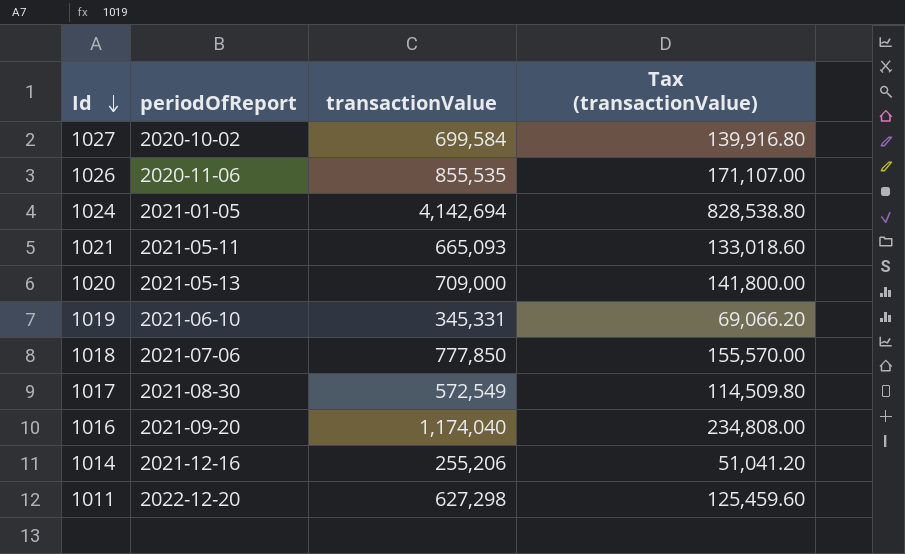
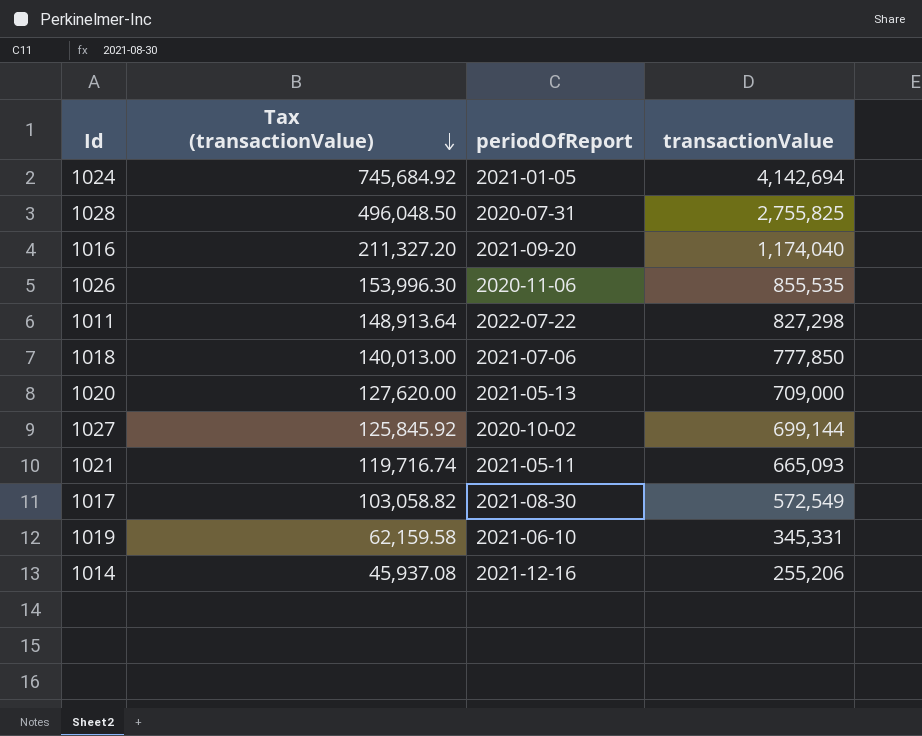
row order: Id descending -> Tax (transactionValue) descending
column Tax (transactionValue) | formula: [transactionValue] * 0.2 -> [transactionValue] * 0.18
column Tax (transactionValue) | position: 4 -> 2
row 1028: none -> 496,048.50 | 2020-07-31 | 2,755,825
1011 | periodOfReport: 2022-12-20 -> 2022-07-22
1011 | transactionValue: 627,298 -> 827,298
1027 | transactionValue: 699,584 -> 699,144

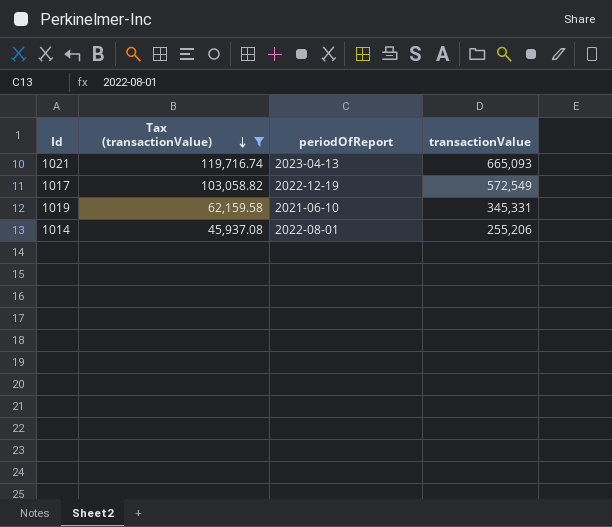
filter: none -> Tax (transactionValue) <= 119,716.74
1021 | periodOfReport: 2021-05-11 -> 2023-04-13
1017 | periodOfReport: 2021-08-30 -> 2022-12-19
1014 | periodOfReport: 2021-12-16 -> 2022-08-01

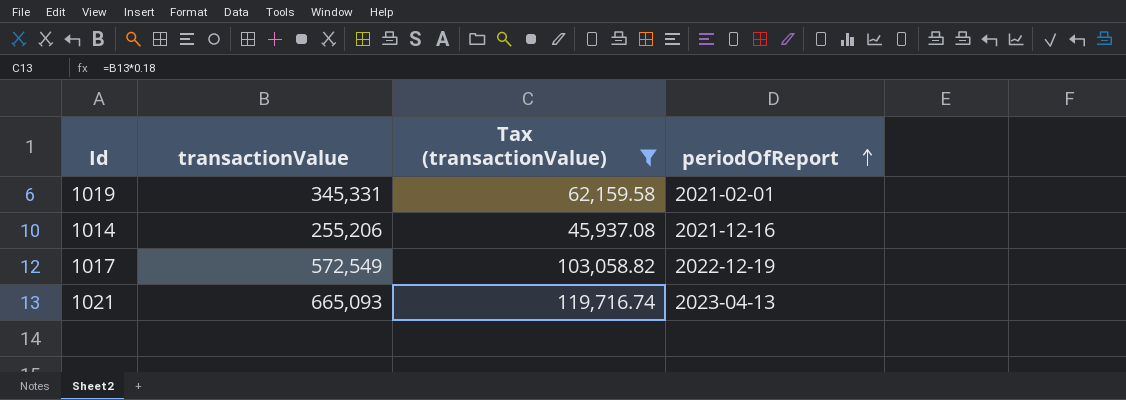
row order: Tax (transactionValue) descending -> periodOfReport ascending
column transactionValue | position: 4 -> 2
1019 | periodOfReport: 2021-06-10 -> 2021-02-01
1014 | periodOfReport: 2022-08-01 -> 2021-12-16

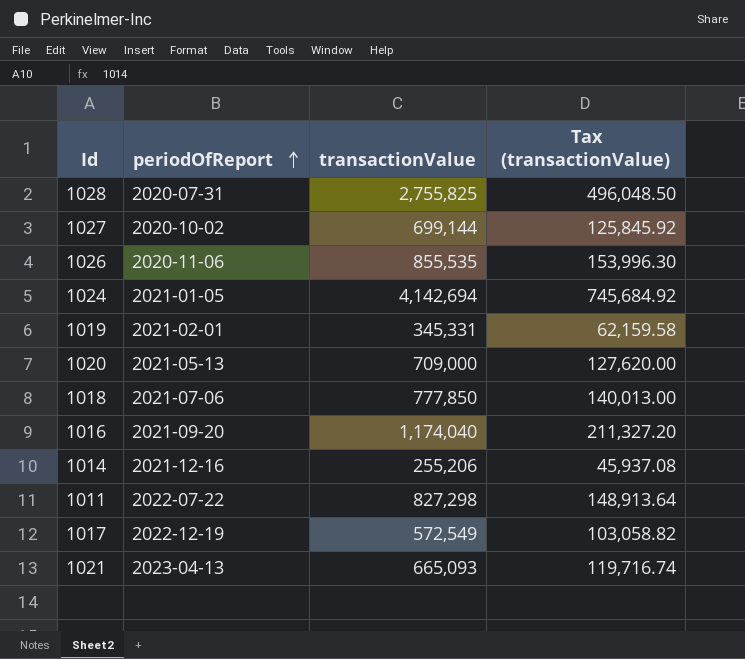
filter: Tax (transactionValue) <= 119,716.74 -> none
column periodOfReport | position: 4 -> 2

